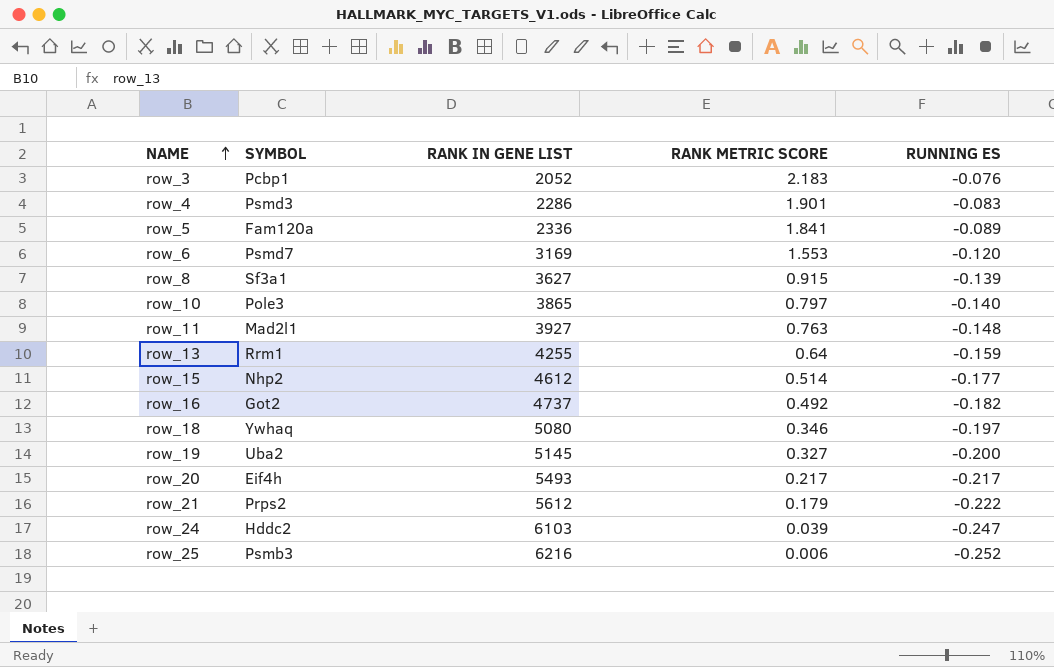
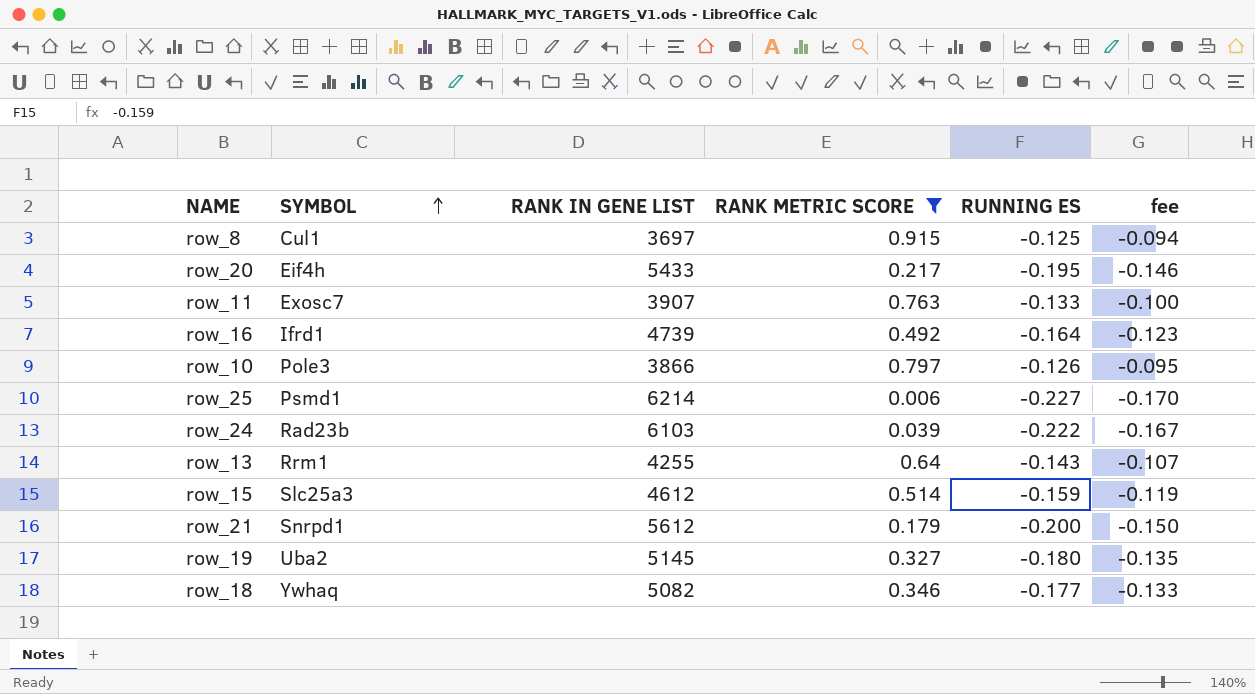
filter: none -> RANK METRIC SCORE <= 0.915
row order: NAME ascending -> SYMBOL ascending
column fee | formula: none -> [RUNNING ES] * 0.75
row_8 | SYMBOL: Sf3a1 -> Cul1
row_8 | RANK IN GENE LIST: 3627 -> 3697
row_8 | RUNNING ES: -0.139 -> -0.125
row_20 | RANK IN GENE LIST: 5493 -> 5433
row_20 | RUNNING ES: -0.217 -> -0.195
row_11 | SYMBOL: Mad2l1 -> Exosc7
row_11 | RANK IN GENE LIST: 3927 -> 3907
row_11 | RUNNING ES: -0.148 -> -0.133
row_16 | SYMBOL: Got2 -> Ifrd1
row_16 | RANK IN GENE LIST: 4737 -> 4739
row_16 | RUNNING ES: -0.182 -> -0.164
row_10 | RANK IN GENE LIST: 3865 -> 3866
row_10 | RUNNING ES: -0.140 -> -0.126
row_25 | SYMBOL: Psmb3 -> Psmd1
row_25 | RANK IN GENE LIST: 6216 -> 6214
row_25 | RUNNING ES: -0.252 -> -0.227
row_24 | SYMBOL: Hddc2 -> Rad23b
row_24 | RUNNING ES: -0.247 -> -0.222
row_13 | RUNNING ES: -0.159 -> -0.143
row_15 | SYMBOL: Nhp2 -> Slc25a3
row_15 | RUNNING ES: -0.177 -> -0.159
row_21 | SYMBOL: Prps2 -> Snrpd1
row_21 | RUNNING ES: -0.222 -> -0.200
row_19 | RUNNING ES: -0.200 -> -0.180
row_18 | RANK IN GENE LIST: 5080 -> 5082
row_18 | RUNNING ES: -0.197 -> -0.177

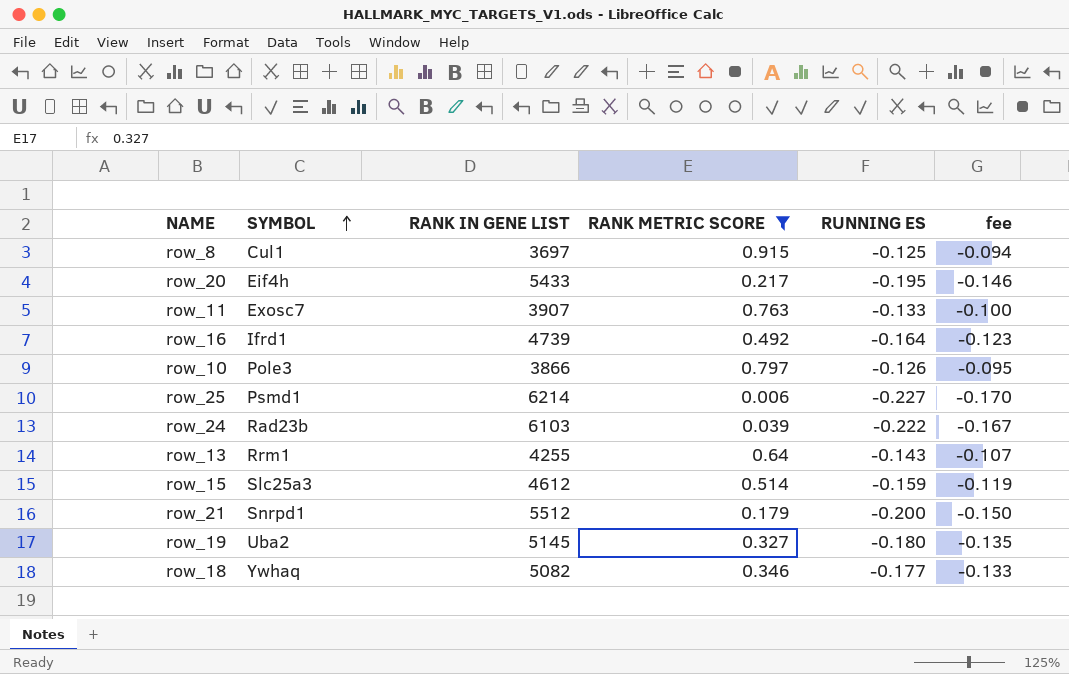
row_21 | RANK IN GENE LIST: 5612 -> 5512

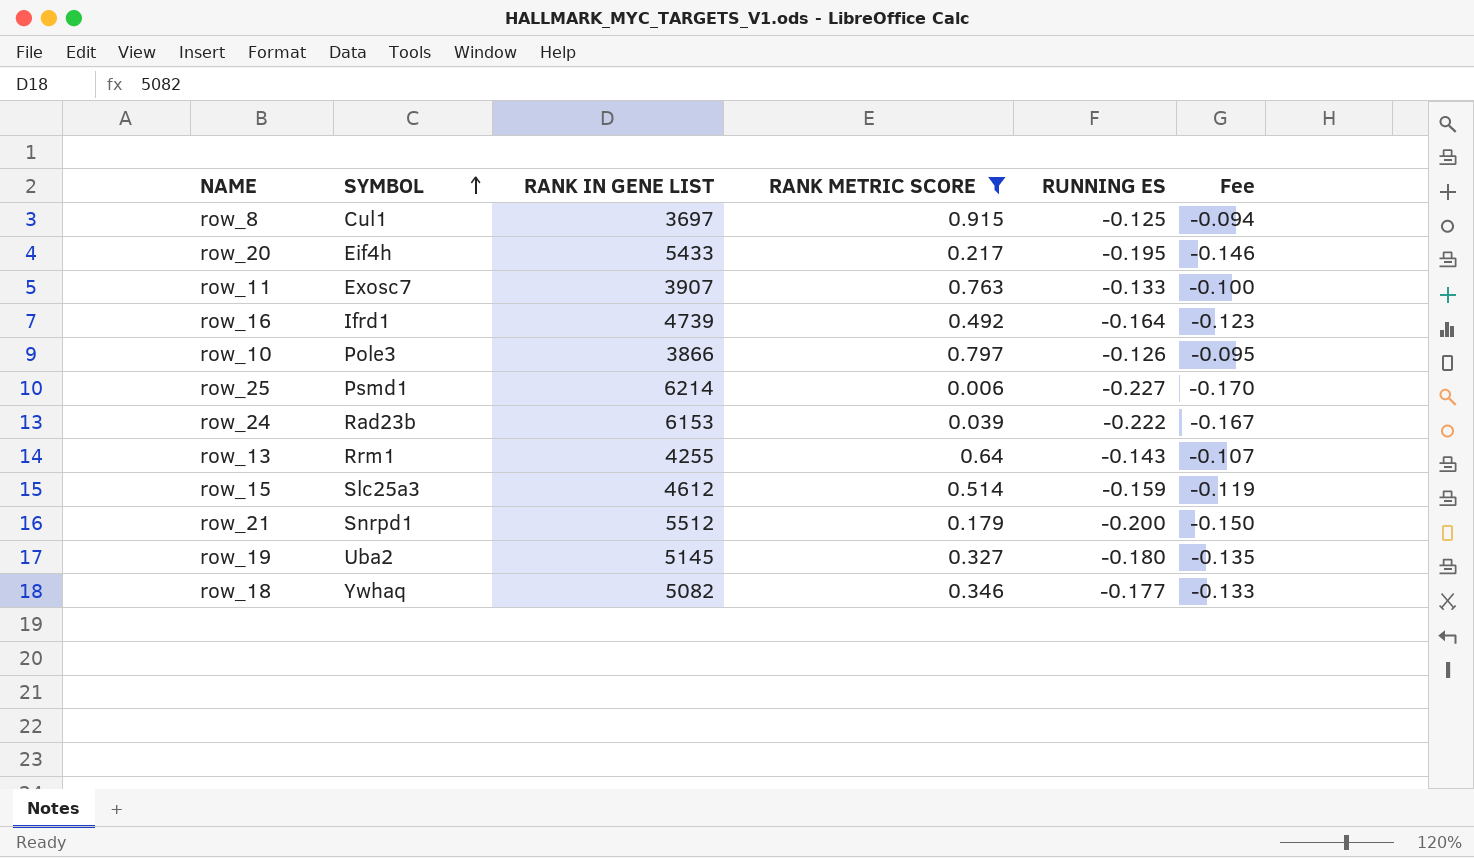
column name: fee -> Fee
row_24 | RANK IN GENE LIST: 6103 -> 6153

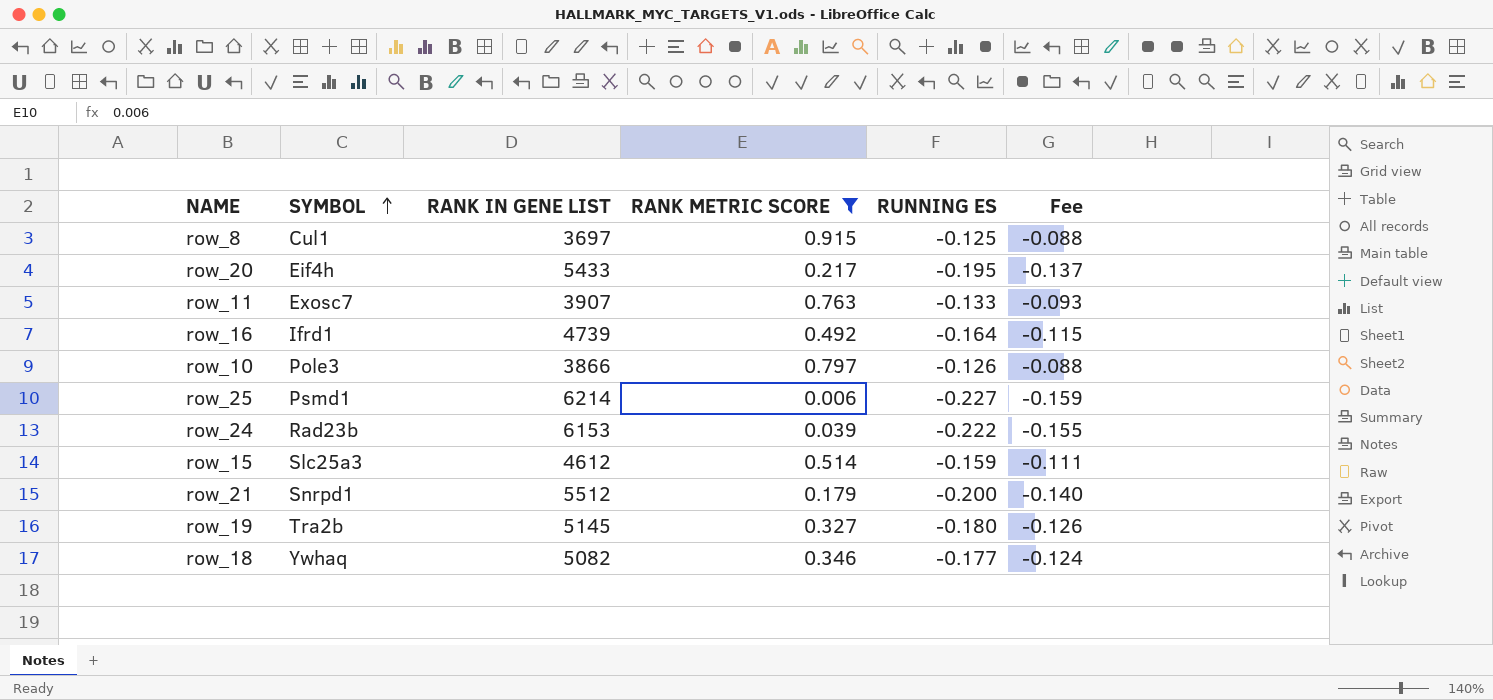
column Fee | formula: [RUNNING ES] * 0.75 -> [RUNNING ES] * 0.7
row row_13: Rrm1 | 4255 | 0.64 | -0.143 | -0.107 -> none
row_19 | SYMBOL: Uba2 -> Tra2b

